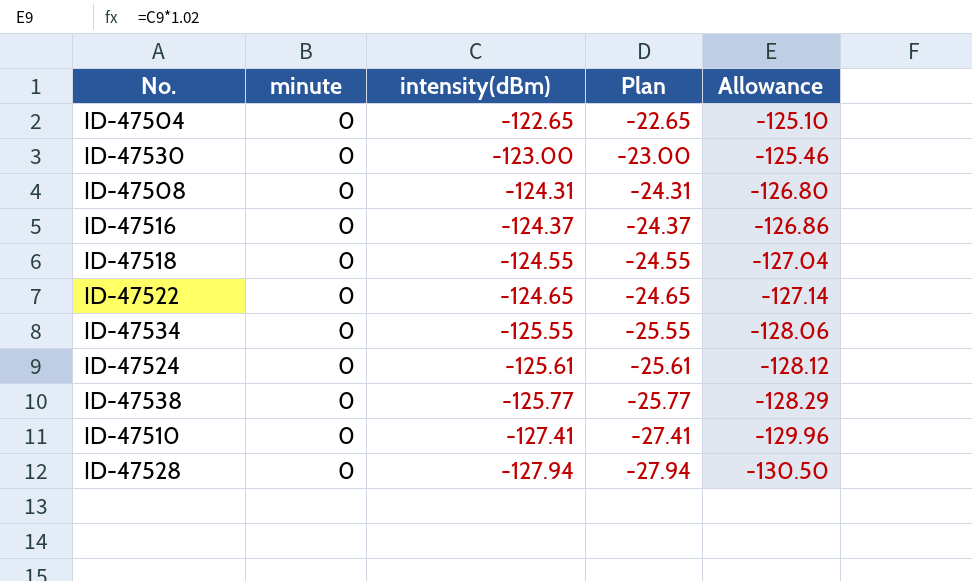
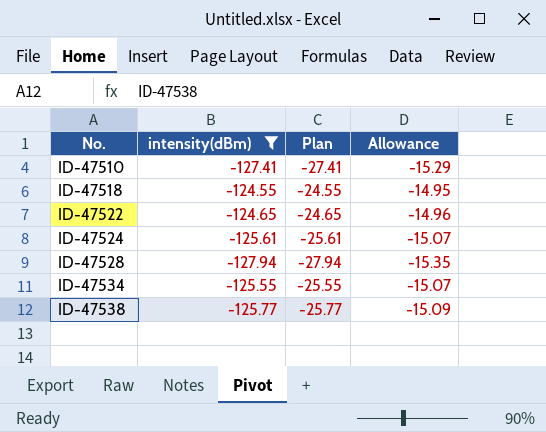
filter: none -> intensity(dBm) <= -124.55
row order: intensity(dBm) descending -> No. ascending
column minute | position: 2 -> none
column Allowance | formula: [intensity(dBm)] * 1.02 -> [intensity(dBm)] * 0.12

